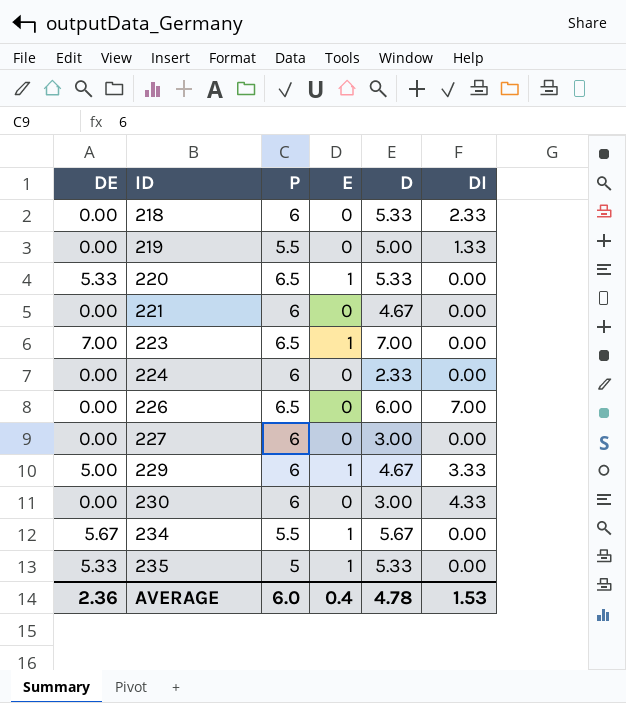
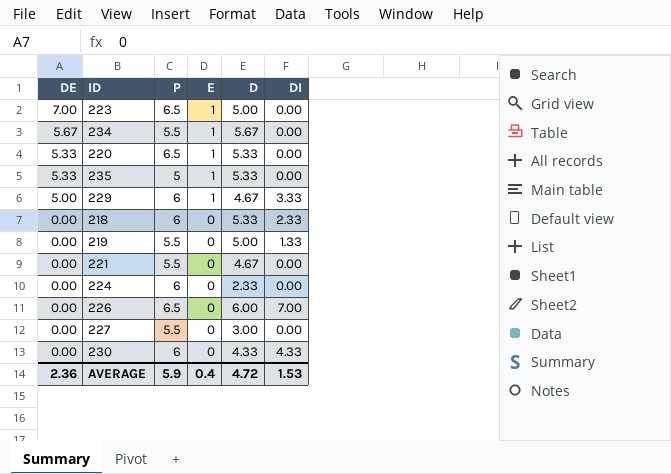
row order: ID ascending -> DE descending
223 | D: 7.00 -> 5.00
221 | P: 6 -> 5.5
227 | P: 6 -> 5.5
230 | D: 3.00 -> 4.33
AVERAGE | P: 6.0 -> 5.9
AVERAGE | D: 4.78 -> 4.72

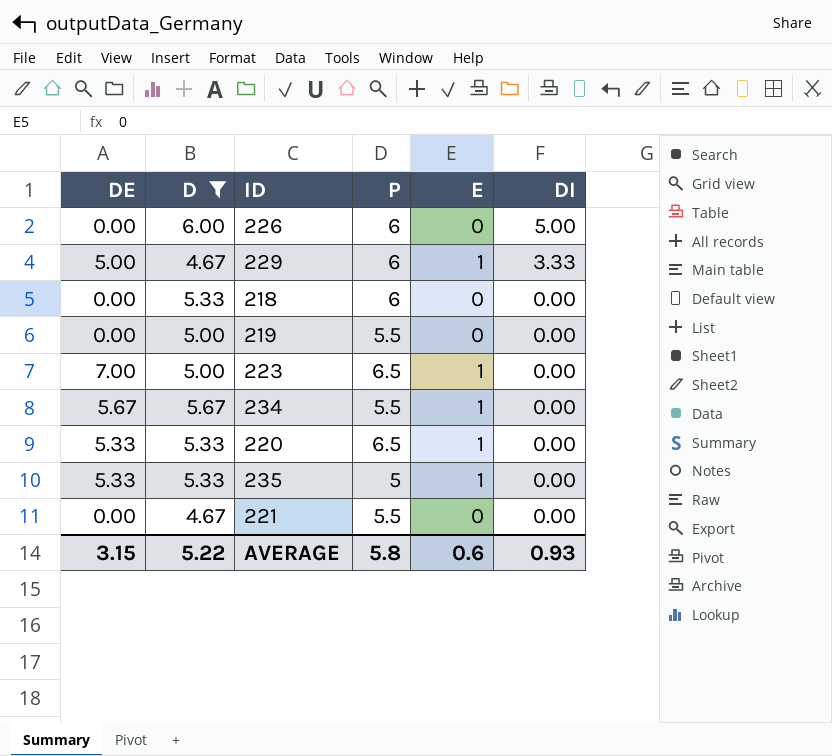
filter: none -> D >= 4.67
row order: DE descending -> DI descending
column D | position: 5 -> 2
226 | P: 6.5 -> 6
226 | DI: 7.00 -> 5.00
218 | DI: 2.33 -> 0.00
219 | DI: 1.33 -> 0.00
AVERAGE | DE: 2.36 -> 3.15
AVERAGE | D: 4.72 -> 5.22
AVERAGE | P: 5.9 -> 5.8
AVERAGE | E: 0.4 -> 0.6
AVERAGE | DI: 1.53 -> 0.93

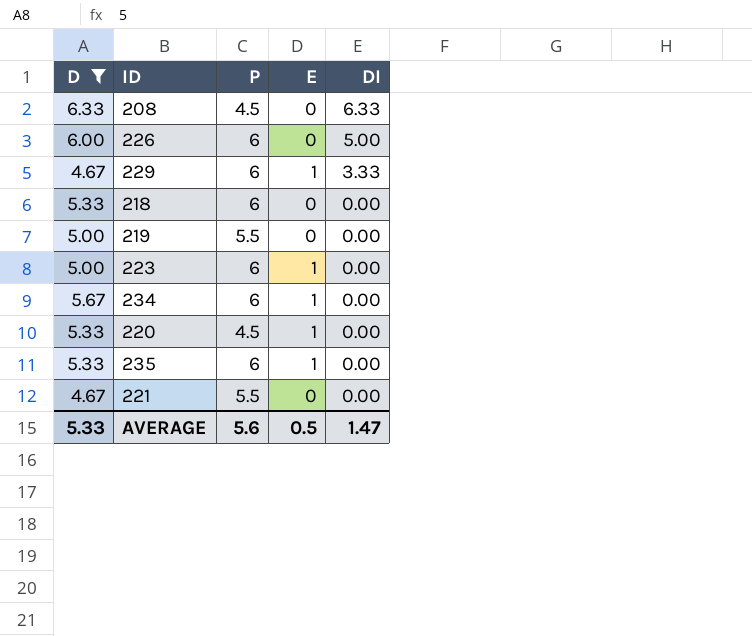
column DE | position: 1 -> none
row 208: none -> 6.33 | 4.5 | 0 | 6.33
223 | P: 6.5 -> 6
234 | P: 5.5 -> 6
220 | P: 6.5 -> 4.5
235 | P: 5 -> 6
AVERAGE | D: 5.22 -> 5.33
AVERAGE | P: 5.8 -> 5.6
AVERAGE | E: 0.6 -> 0.5
AVERAGE | DI: 0.93 -> 1.47

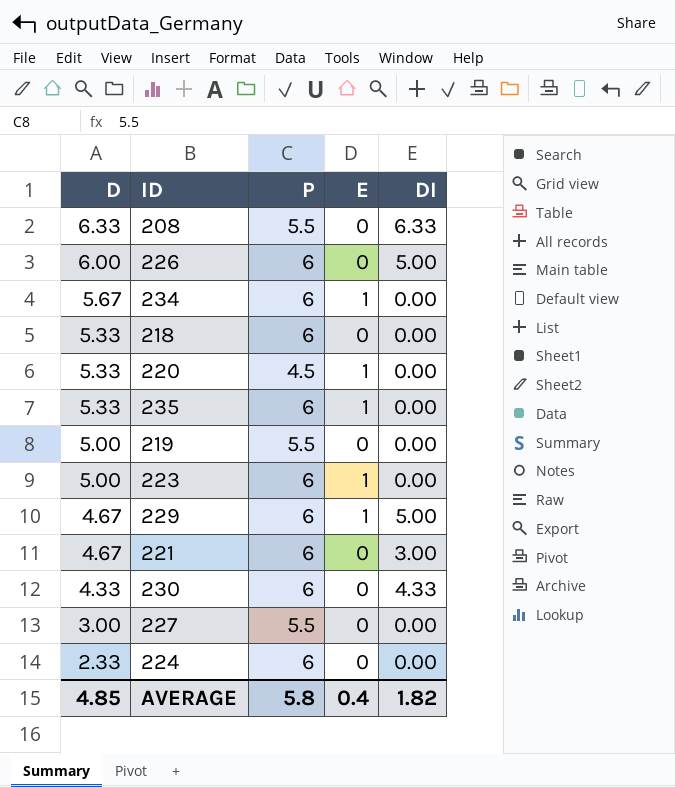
filter: D >= 4.67 -> none
row order: DI descending -> D descending
208 | P: 4.5 -> 5.5
229 | DI: 3.33 -> 5.00
221 | P: 5.5 -> 6
221 | DI: 0.00 -> 3.00
AVERAGE | D: 5.33 -> 4.85
AVERAGE | P: 5.6 -> 5.8
AVERAGE | E: 0.5 -> 0.4
AVERAGE | DI: 1.47 -> 1.82

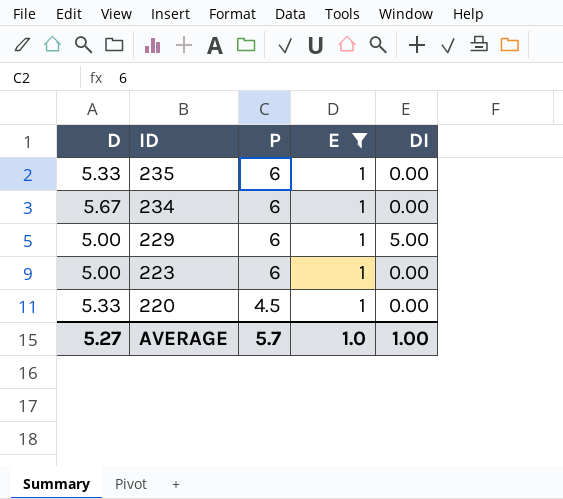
filter: none -> E = 1
row order: D descending -> ID descending
229 | D: 4.67 -> 5.00
AVERAGE | D: 4.85 -> 5.27
AVERAGE | P: 5.8 -> 5.7
AVERAGE | E: 0.4 -> 1.0
AVERAGE | DI: 1.82 -> 1.00

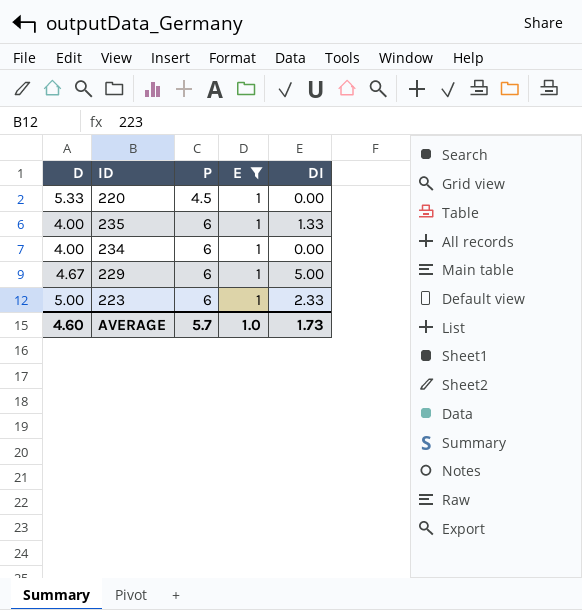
row order: ID descending -> P ascending
235 | D: 5.33 -> 4.00
235 | DI: 0.00 -> 1.33
234 | D: 5.67 -> 4.00
229 | D: 5.00 -> 4.67
223 | DI: 0.00 -> 2.33
AVERAGE | D: 5.27 -> 4.60
AVERAGE | DI: 1.00 -> 1.73

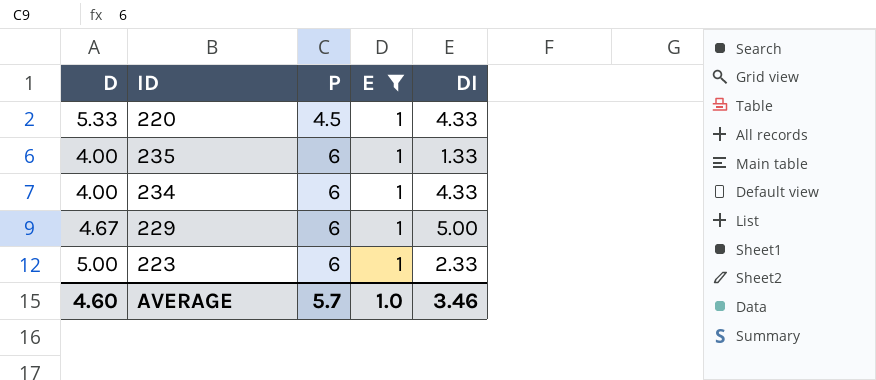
220 | DI: 0.00 -> 4.33
234 | DI: 0.00 -> 4.33
AVERAGE | DI: 1.73 -> 3.46

